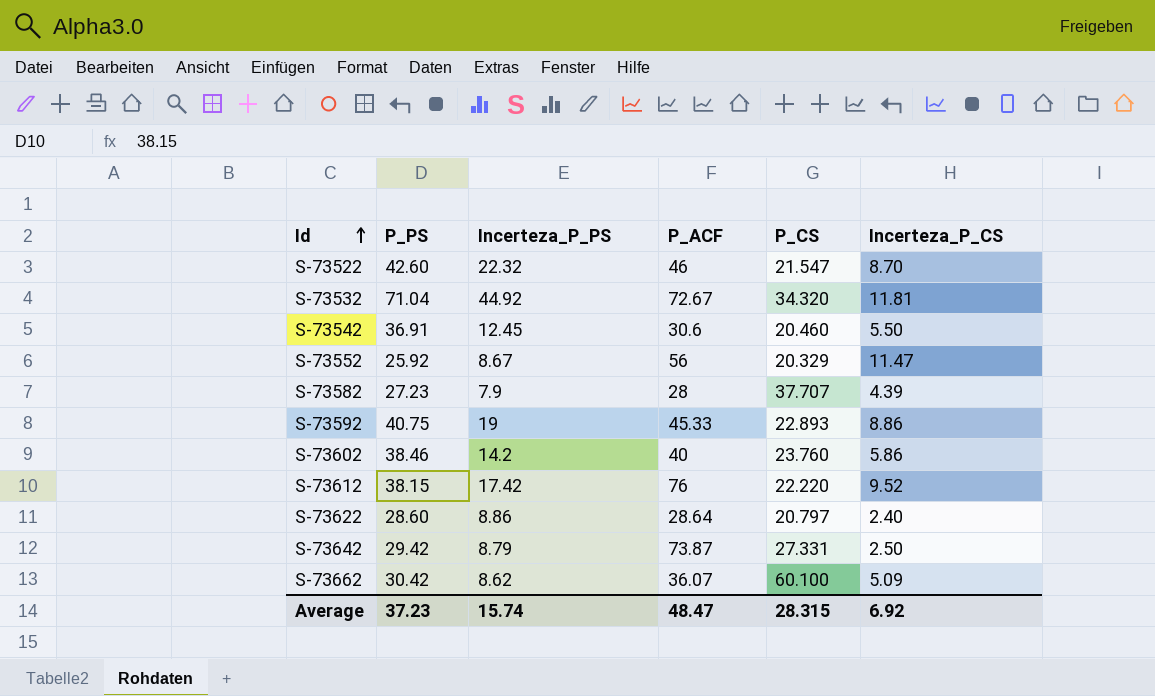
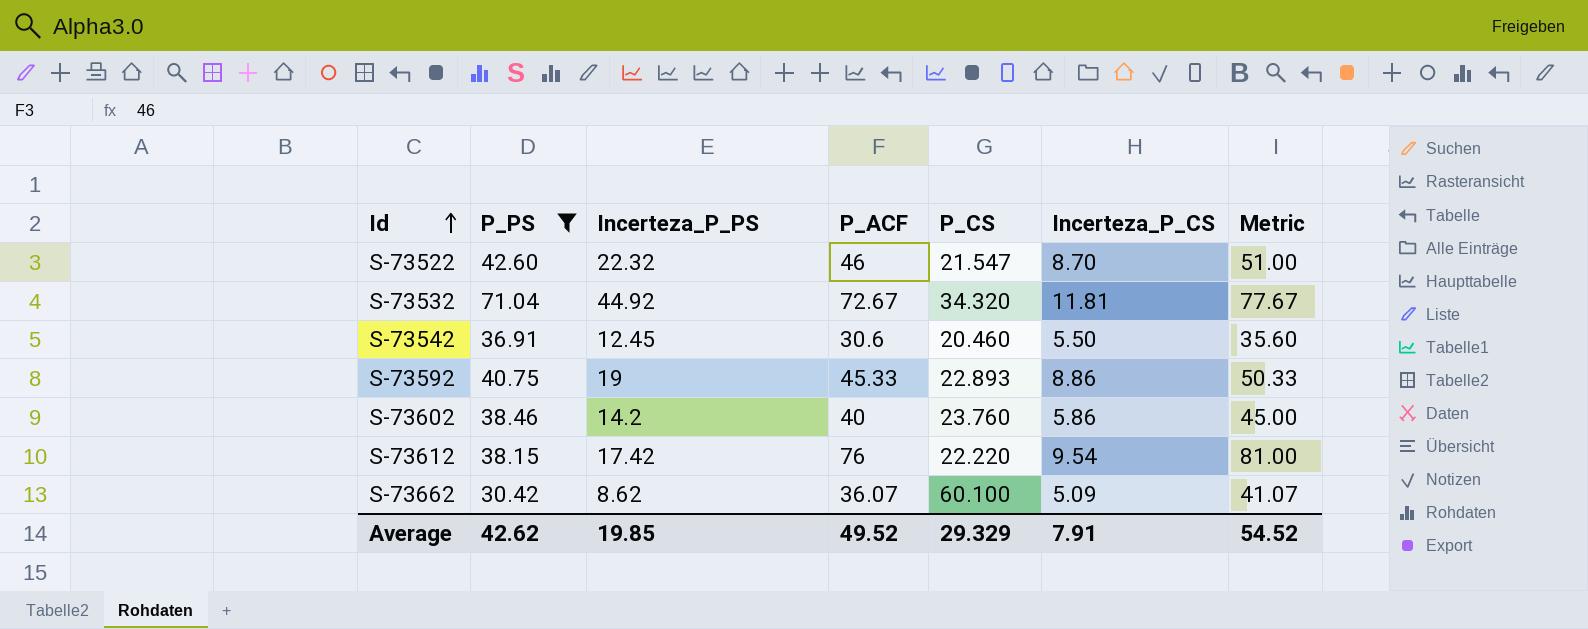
filter: none -> P_PS >= 30.42
column Metric | formula: none -> [P_ACF] + 5
S-73612 | Incerteza_P_CS: 9.52 -> 9.54
Average | P_PS: 37.23 -> 42.62
Average | Incerteza_P_PS: 15.74 -> 19.85
Average | P_ACF: 48.47 -> 49.52
Average | P_CS: 28.315 -> 29.329
Average | Incerteza_P_CS: 6.92 -> 7.91

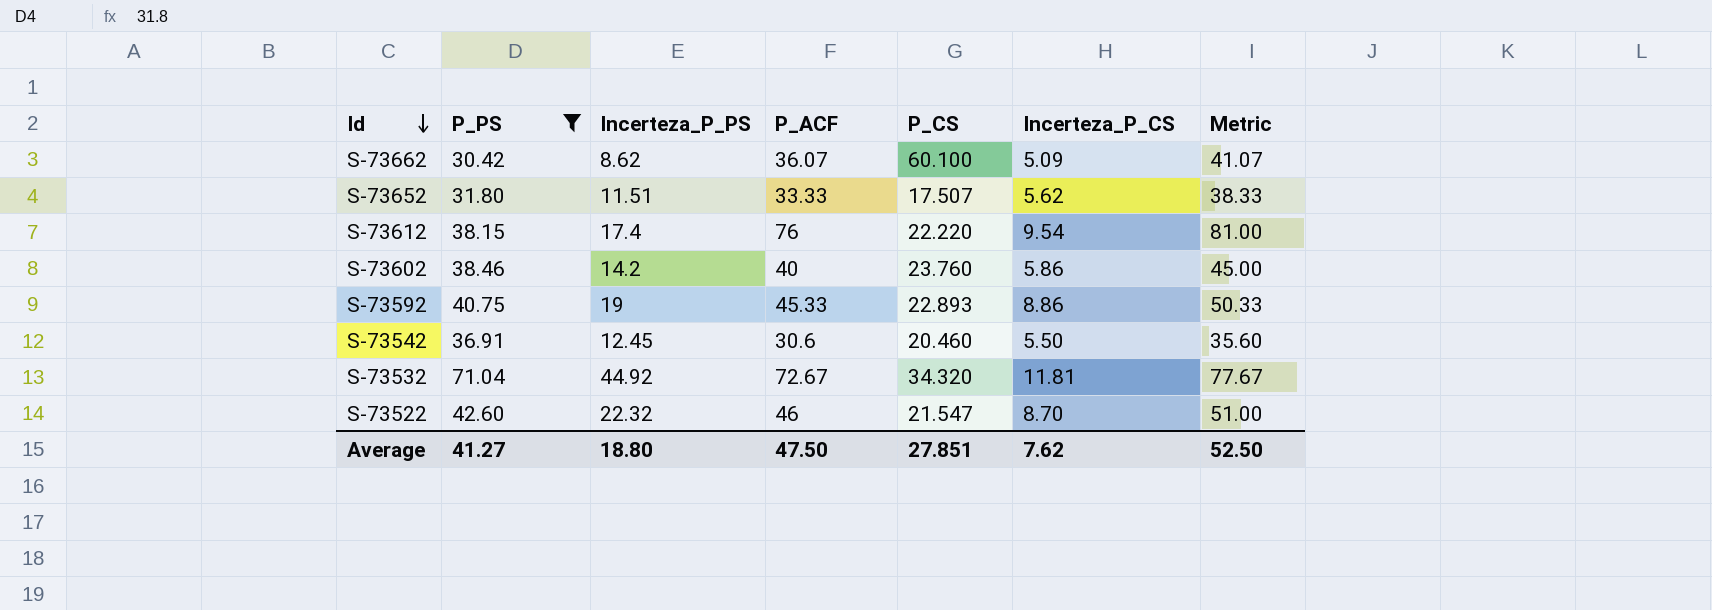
row order: Id ascending -> Id descending
row S-73652: none -> 31.80 | 11.51 | 33.33 | 17.507 | 5.62 | 38.33
S-73612 | Incerteza_P_PS: 17.42 -> 17.4
Average | P_PS: 42.62 -> 41.27
Average | Incerteza_P_PS: 19.85 -> 18.80
Average | P_ACF: 49.52 -> 47.50
Average | P_CS: 29.329 -> 27.851
Average | Incerteza_P_CS: 7.91 -> 7.62
Average | Metric: 54.52 -> 52.50

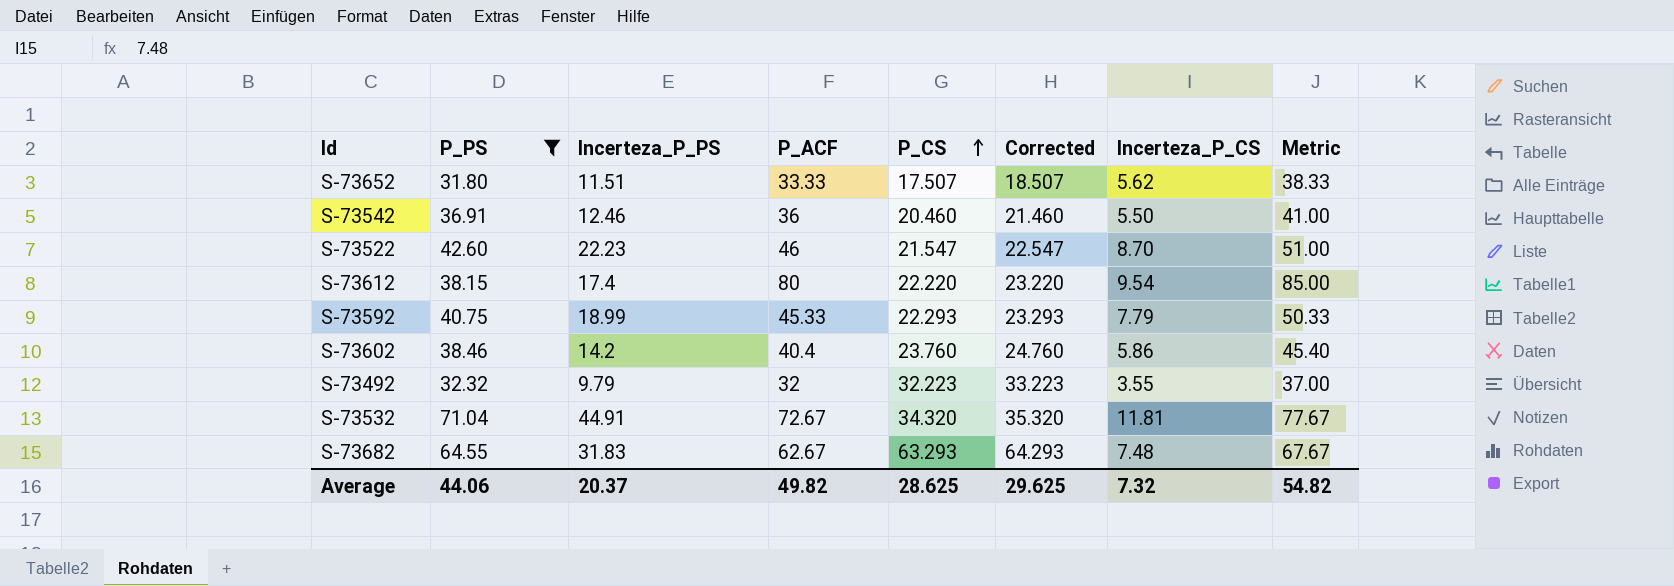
row order: Id descending -> P_CS ascending
column Corrected | formula: none -> [P_CS] + 1
row S-73662: 30.42 | 8.62 | 36.07 | 60.100 | 5.09 | 41.07 -> none
S-73542 | Incerteza_P_PS: 12.45 -> 12.46
S-73542 | P_ACF: 30.6 -> 36
S-73542 | Metric: 35.60 -> 41.00
S-73522 | Incerteza_P_PS: 22.32 -> 22.23
S-73612 | P_ACF: 76 -> 80
S-73612 | Metric: 81.00 -> 85.00
S-73592 | Incerteza_P_PS: 19 -> 18.99
S-73592 | P_CS: 22.893 -> 22.293
S-73592 | Incerteza_P_CS: 8.86 -> 7.79
S-73602 | P_ACF: 40 -> 40.4
S-73602 | Metric: 45.00 -> 45.40
row S-73492: none -> 32.32 | 9.79 | 32 | 32.223 | 33.223 | 3.55 | 37.00
S-73532 | Incerteza_P_PS: 44.92 -> 44.91
row S-73682: none -> 64.55 | 31.83 | 62.67 | 63.293 | 64.293 | 7.48 | 67.67
Average | P_PS: 41.27 -> 44.06
Average | Incerteza_P_PS: 18.80 -> 20.37
Average | P_ACF: 47.50 -> 49.82
Average | P_CS: 27.851 -> 28.625
Average | Incerteza_P_CS: 7.62 -> 7.32
Average | Metric: 52.50 -> 54.82

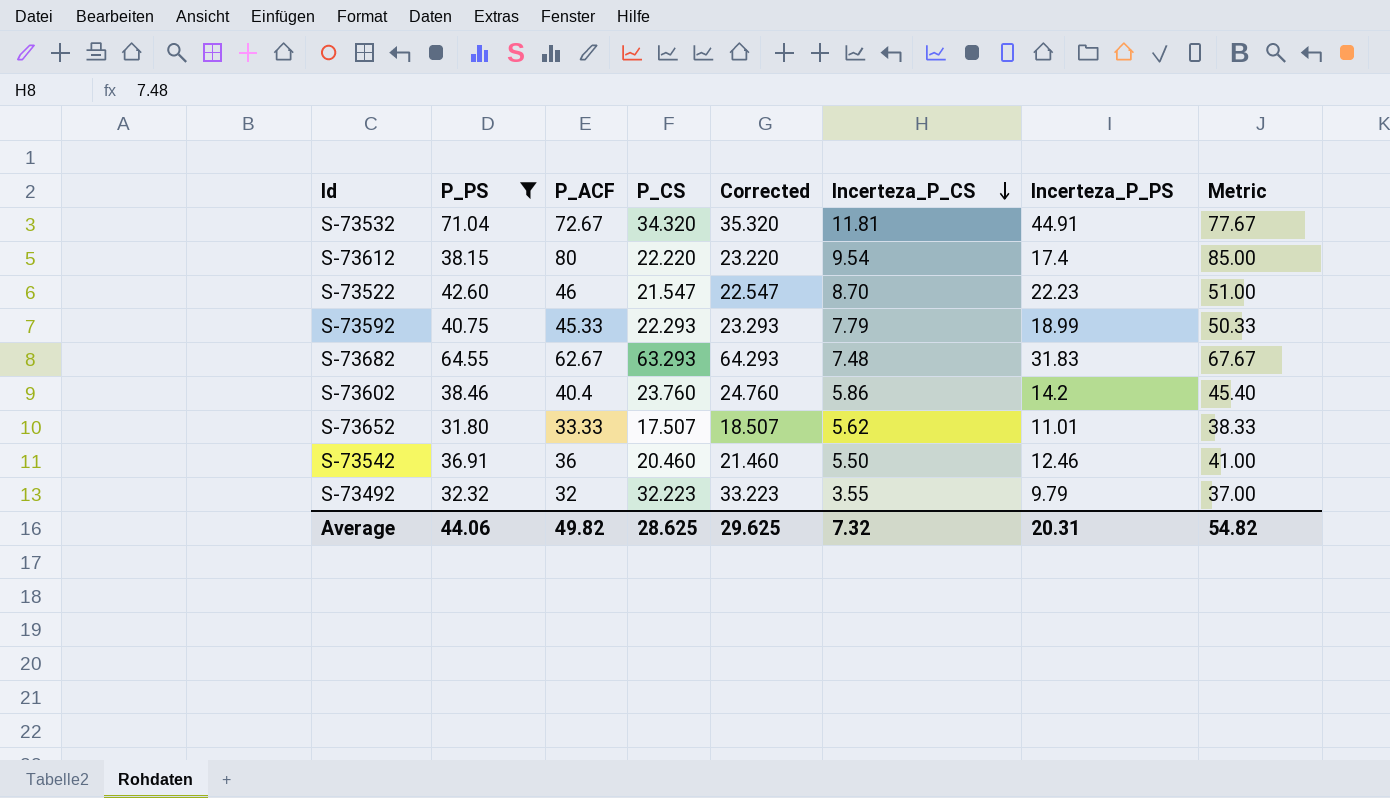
row order: P_CS ascending -> Incerteza_P_CS descending
column Incerteza_P_PS | position: 3 -> 7
S-73652 | Incerteza_P_PS: 11.51 -> 11.01
Average | Incerteza_P_PS: 20.37 -> 20.31

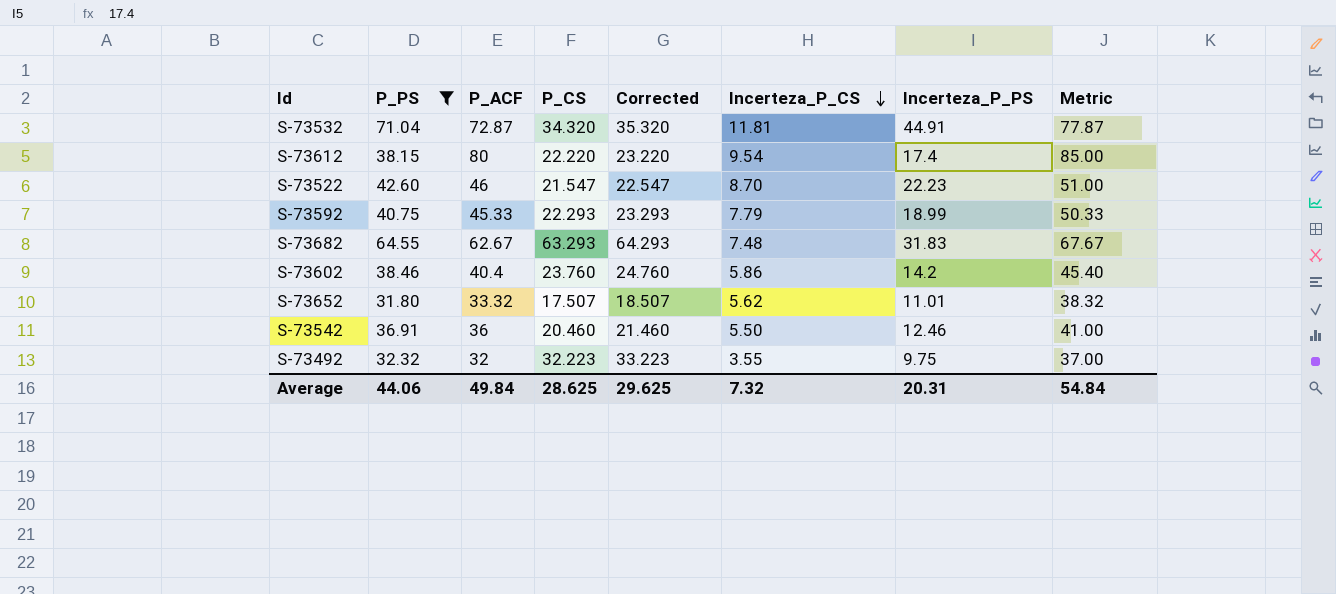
S-73532 | P_ACF: 72.67 -> 72.87
S-73532 | Metric: 77.67 -> 77.87
S-73652 | P_ACF: 33.33 -> 33.32
S-73652 | Metric: 38.33 -> 38.32
S-73492 | Incerteza_P_PS: 9.79 -> 9.75
Average | P_ACF: 49.82 -> 49.84
Average | Metric: 54.82 -> 54.84

